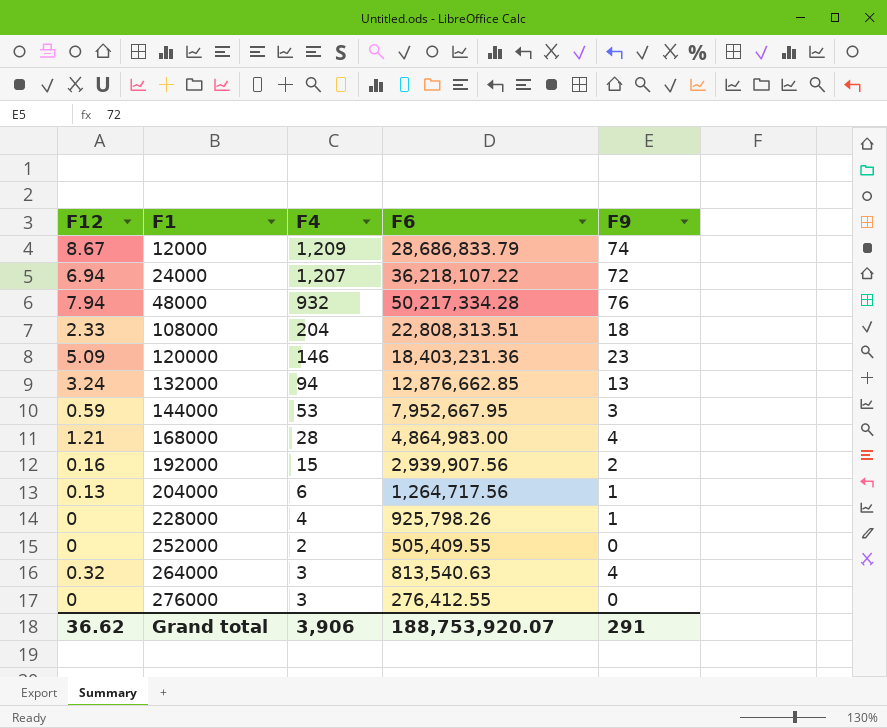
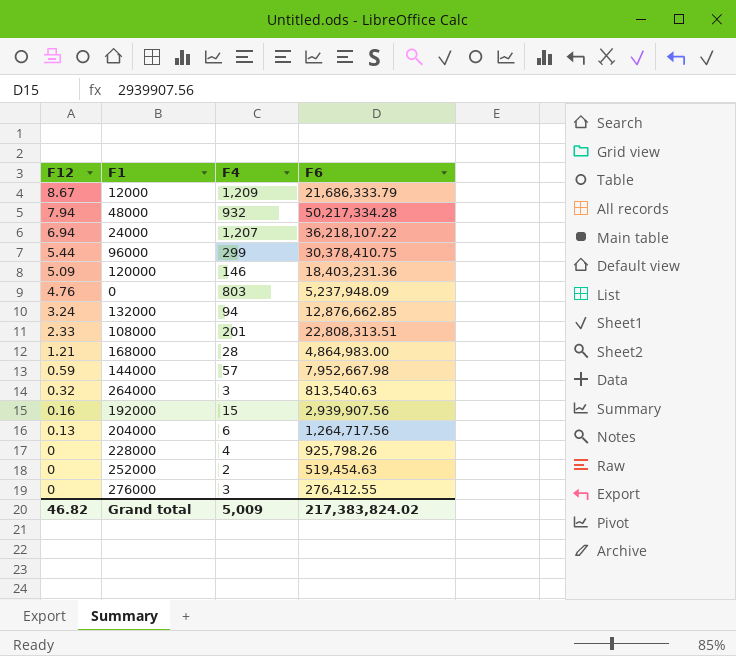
row order: F1 ascending -> F12 descending
column F9 | position: 5 -> none
12000 | F6: 28,686,833.79 -> 21,686,333.79
row 96000: none -> 5.44 | 299 | 30,378,410.75
row 0: none -> 4.76 | 803 | 5,237,948.09
108000 | F4: 204 -> 201
144000 | F4: 53 -> 57
144000 | F6: 7,952,667.95 -> 7,952,667.98
252000 | F6: 505,409.55 -> 519,454.63
Grand total | F12: 36.62 -> 46.82
Grand total | F4: 3,906 -> 5,009
Grand total | F6: 188,753,920.07 -> 217,383,824.02

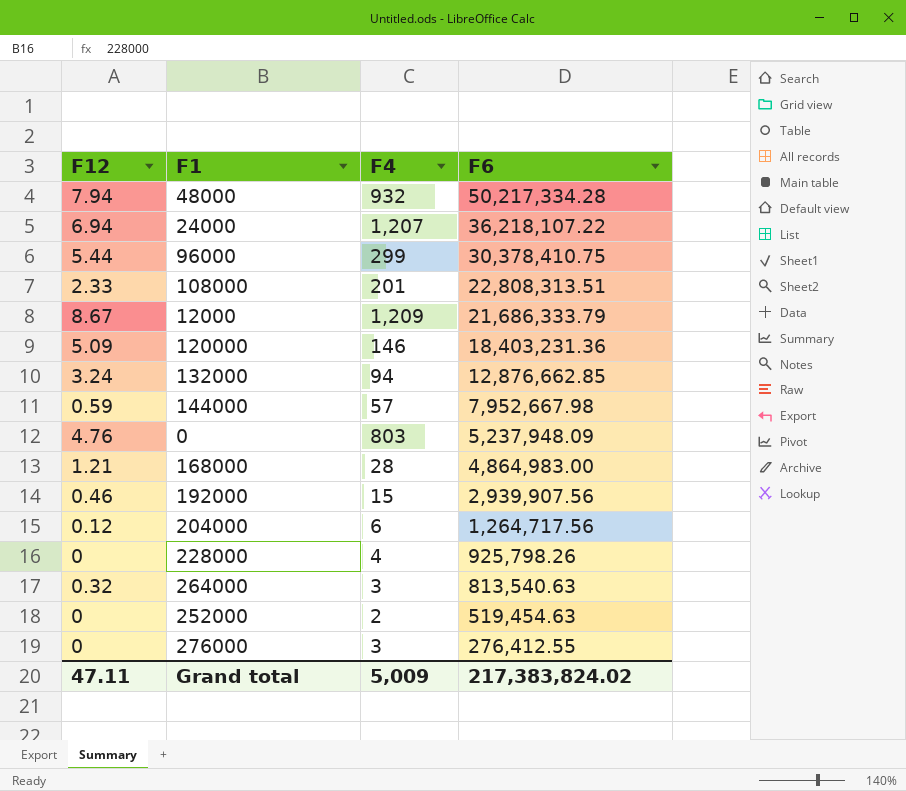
row order: F12 descending -> F6 descending
192000 | F12: 0.16 -> 0.46
204000 | F12: 0.13 -> 0.12
Grand total | F12: 46.82 -> 47.11

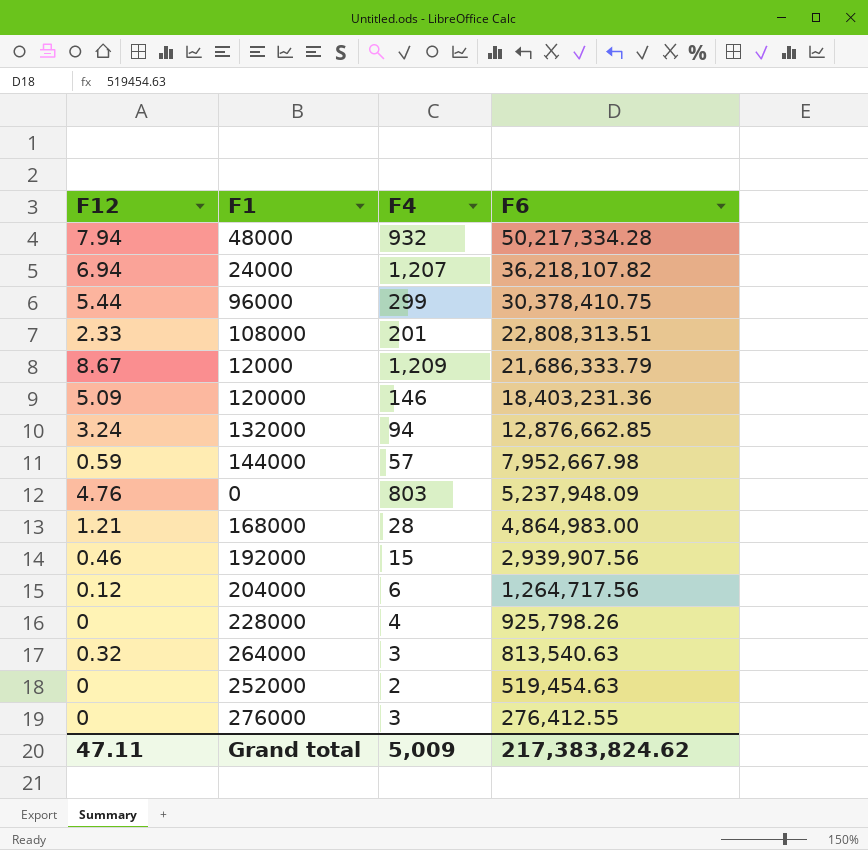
24000 | F6: 36,218,107.22 -> 36,218,107.82
Grand total | F6: 217,383,824.02 -> 217,383,824.62

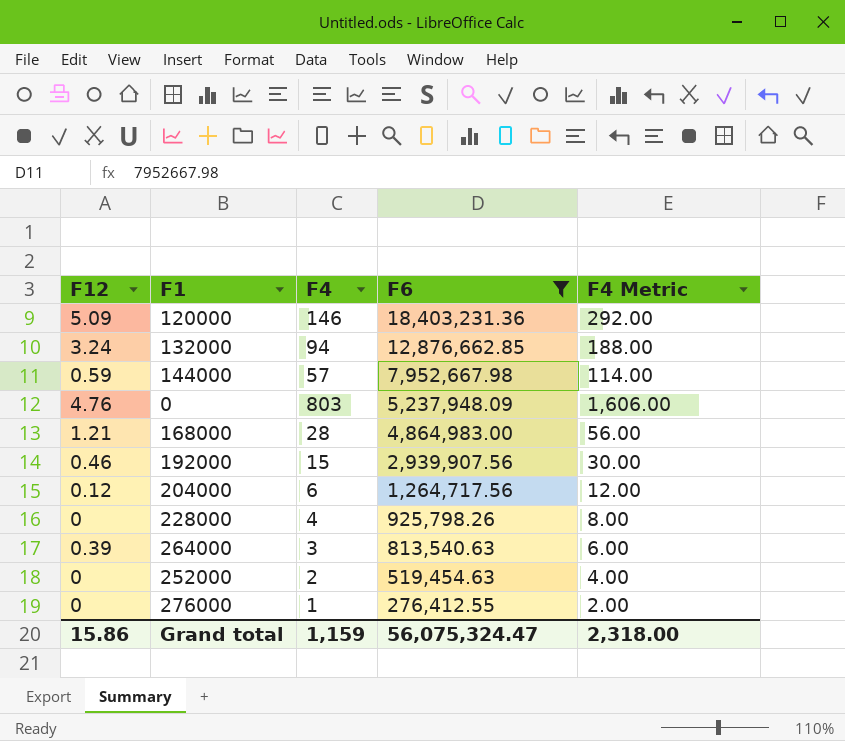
filter: none -> F6 <= 18,403,231.36
column F4 Metric | formula: none -> [F4] * 2
264000 | F12: 0.32 -> 0.39
276000 | F4: 3 -> 1
Grand total | F12: 47.11 -> 15.86
Grand total | F4: 5,009 -> 1,159
Grand total | F6: 217,383,824.62 -> 56,075,324.47

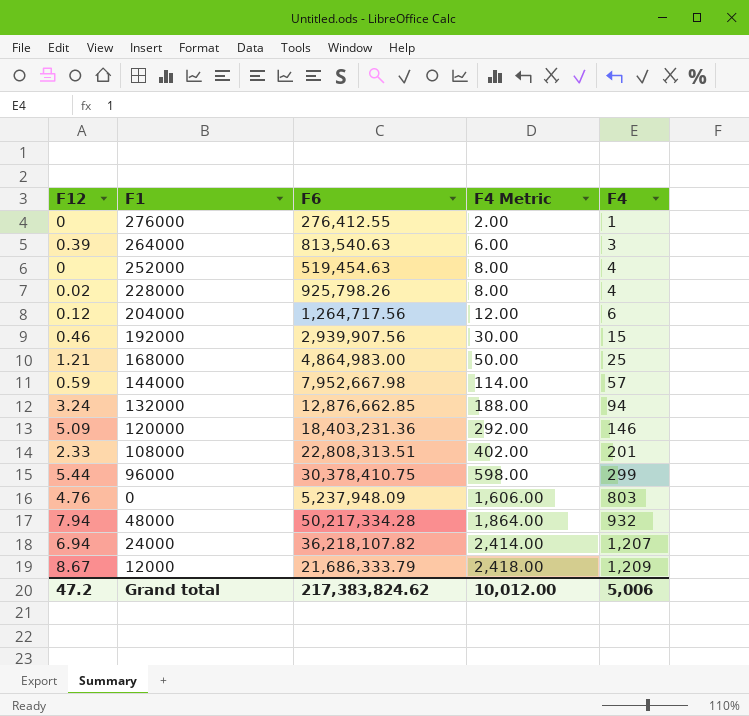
filter: F6 <= 18,403,231.36 -> none
row order: F6 descending -> F4 Metric ascending
column F4 | position: 3 -> 5
252000 | F4 Metric: 4.00 -> 8.00
252000 | F4: 2 -> 4
228000 | F12: 0 -> 0.02
168000 | F4 Metric: 56.00 -> 50.00
168000 | F4: 28 -> 25
Grand total | F12: 15.86 -> 47.2
Grand total | F6: 56,075,324.47 -> 217,383,824.62
Grand total | F4 Metric: 2,318.00 -> 10,012.00
Grand total | F4: 1,159 -> 5,006

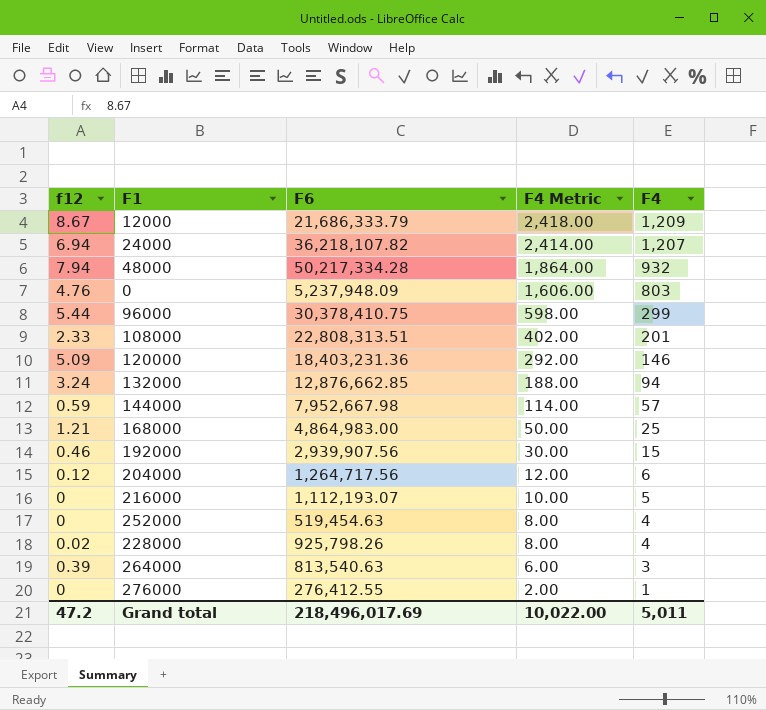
row order: F4 Metric ascending -> F4 Metric descending
column name: F12 -> f12
row 216000: none -> 0 | 1,112,193.07 | 10.00 | 5
Grand total | F6: 217,383,824.62 -> 218,496,017.69
Grand total | F4 Metric: 10,012.00 -> 10,022.00
Grand total | F4: 5,006 -> 5,011

